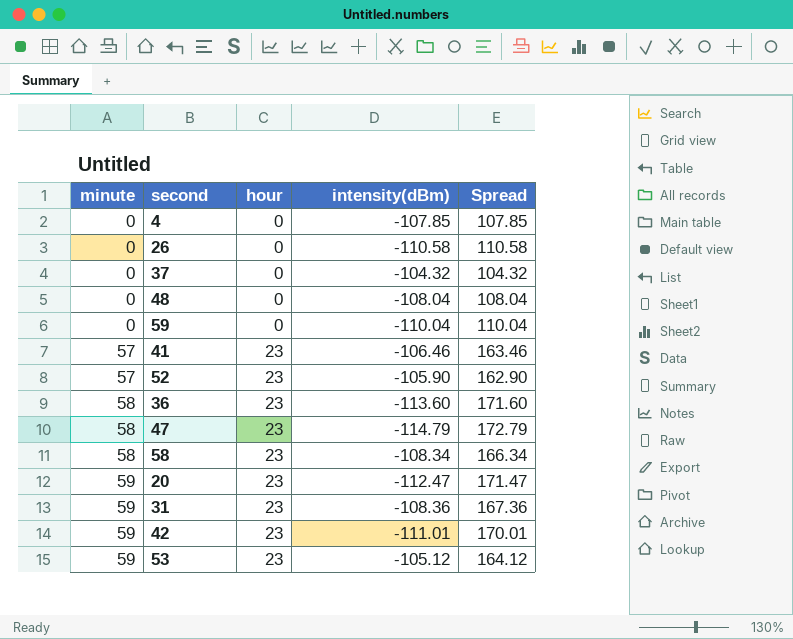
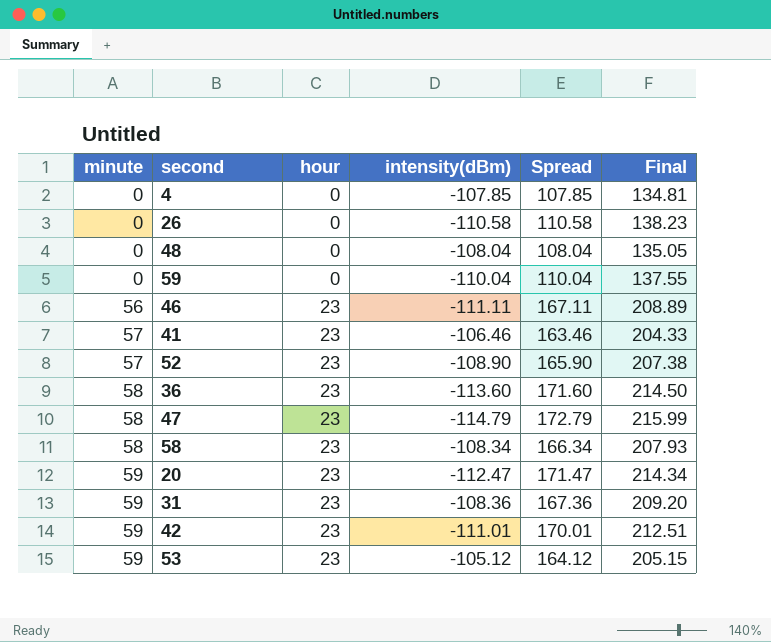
column Final | formula: none -> [Spread] * 1.25
row 37: 0 | 0 | -104.32 | 104.32 -> none
row 46: none -> 56 | 23 | -111.11 | 167.11 | 208.89
52 | intensity(dBm): -105.90 -> -108.90
52 | Spread: 162.90 -> 165.90

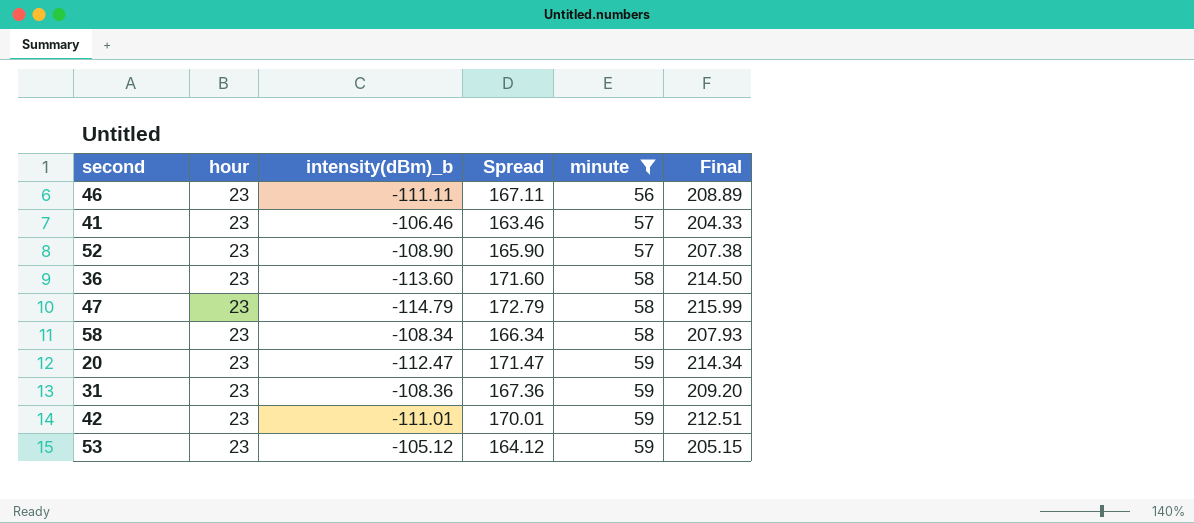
filter: none -> minute != 0
column name: intensity(dBm) -> intensity(dBm)_b
column minute | position: 1 -> 5

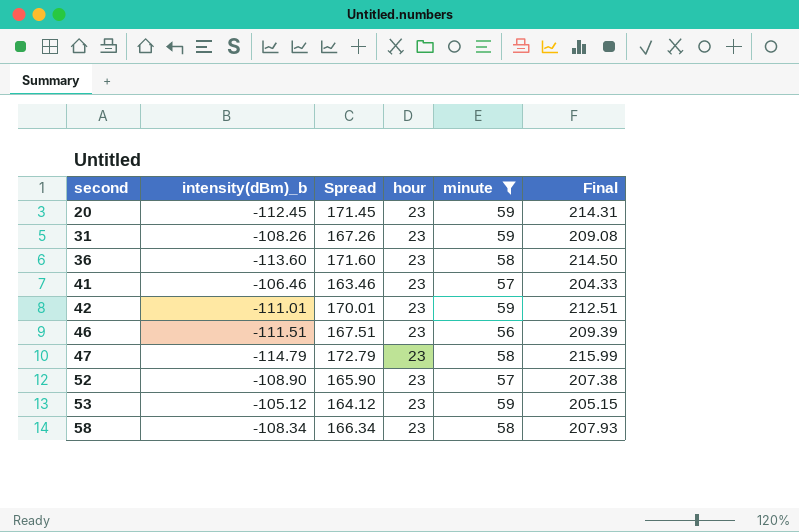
row order: minute ascending -> second ascending
column hour | position: 2 -> 4
20 | intensity(dBm)_b: -112.47 -> -112.45
20 | Spread: 171.47 -> 171.45
20 | Final: 214.34 -> 214.31
31 | intensity(dBm)_b: -108.36 -> -108.26
31 | Spread: 167.36 -> 167.26
31 | Final: 209.20 -> 209.08
46 | intensity(dBm)_b: -111.11 -> -111.51
46 | Spread: 167.11 -> 167.51
46 | Final: 208.89 -> 209.39

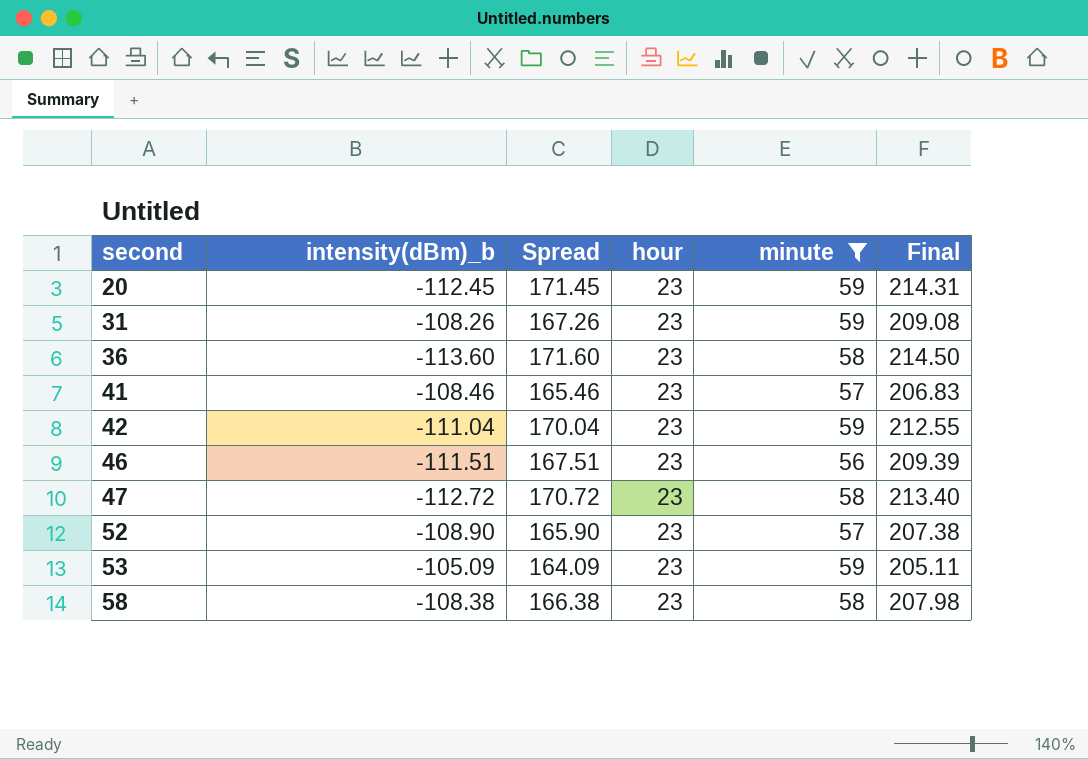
41 | intensity(dBm)_b: -106.46 -> -108.46
41 | Spread: 163.46 -> 165.46
41 | Final: 204.33 -> 206.83
42 | intensity(dBm)_b: -111.01 -> -111.04
42 | Spread: 170.01 -> 170.04
42 | Final: 212.51 -> 212.55
47 | intensity(dBm)_b: -114.79 -> -112.72
47 | Spread: 172.79 -> 170.72
47 | Final: 215.99 -> 213.40
53 | intensity(dBm)_b: -105.12 -> -105.09
53 | Spread: 164.12 -> 164.09
53 | Final: 205.15 -> 205.11
58 | intensity(dBm)_b: -108.34 -> -108.38
58 | Spread: 166.34 -> 166.38
58 | Final: 207.93 -> 207.98

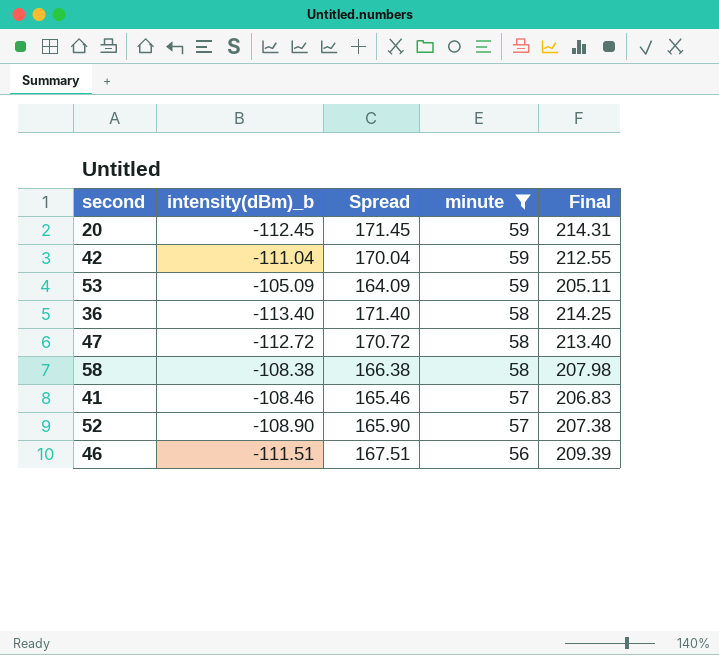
row order: second ascending -> minute descending
column hour | position: 4 -> none
row 31: -108.26 | 167.26 | 23 | 59 | 209.08 -> none
36 | intensity(dBm)_b: -113.60 -> -113.40
36 | Spread: 171.60 -> 171.40
36 | Final: 214.50 -> 214.25

